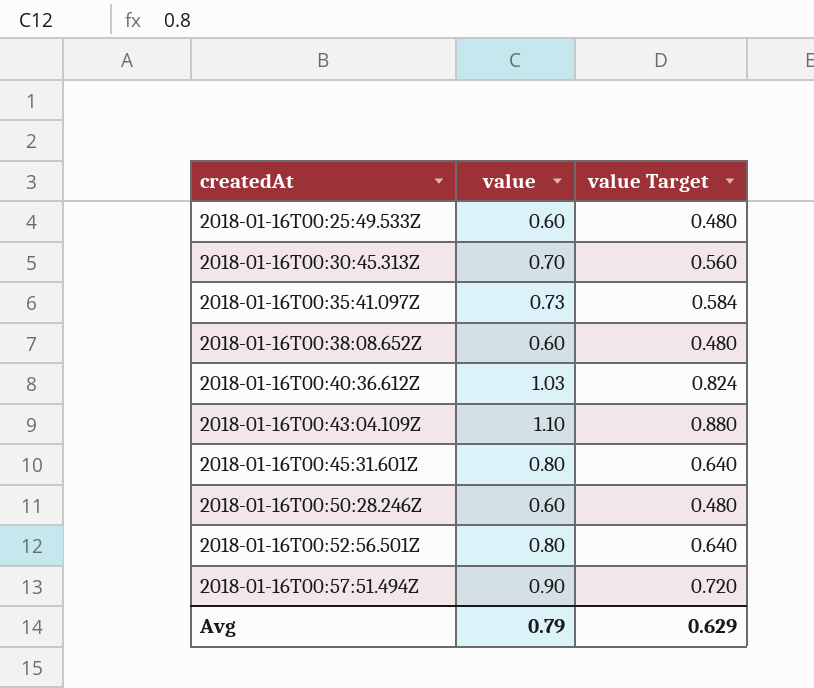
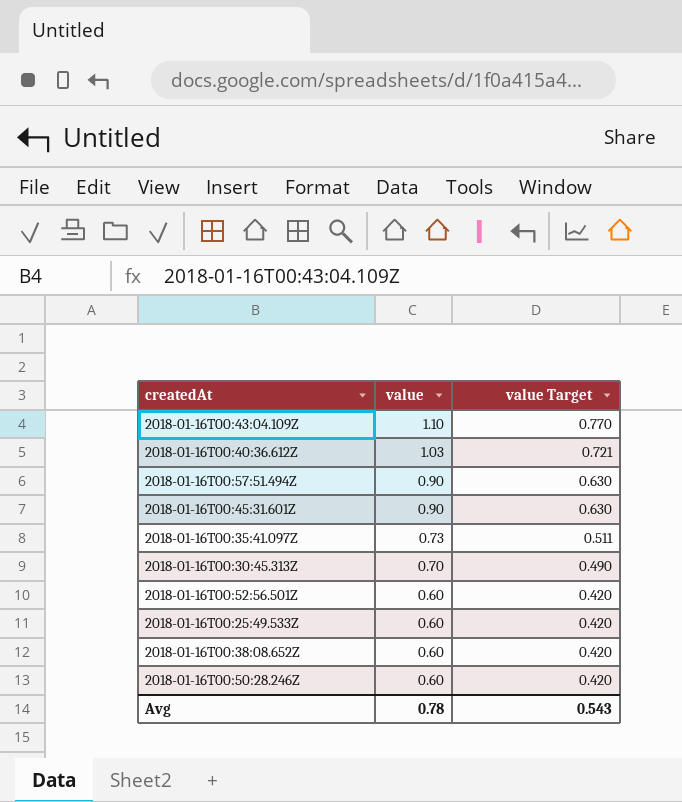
row order: createdAt ascending -> value descending
column value Target | formula: [value] * 0.8 -> [value] * 0.7
2018-01-16T00:45:31.601Z | value: 0.80 -> 0.90
2018-01-16T00:52:56.501Z | value: 0.80 -> 0.60
Avg | value: 0.79 -> 0.78
Avg | value Target: 0.629 -> 0.543

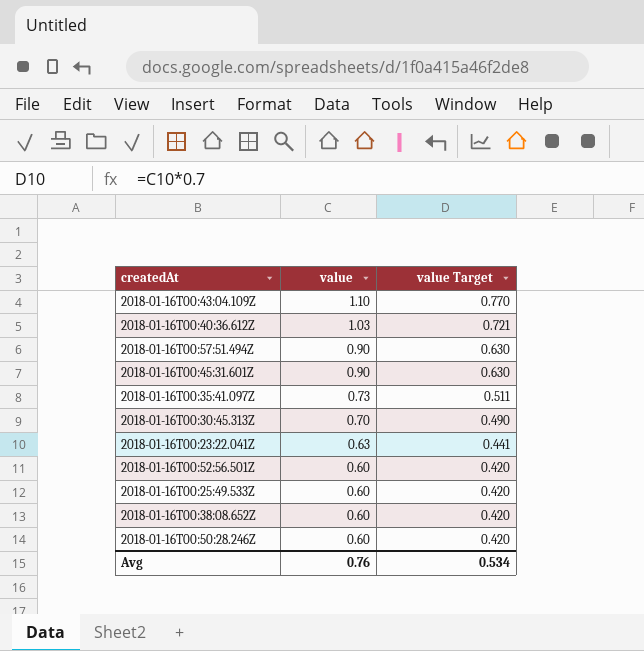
row 2018-01-16T00:23:22.041Z: none -> 0.63 | 0.441
Avg | value: 0.78 -> 0.76
Avg | value Target: 0.543 -> 0.534

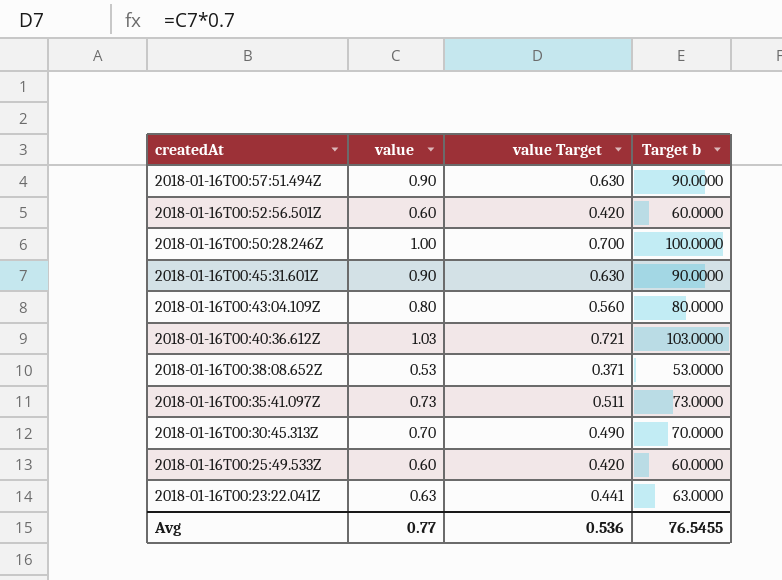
row order: value descending -> createdAt descending
column Target b | formula: none -> [value] * 100
2018-01-16T00:50:28.246Z | value: 0.60 -> 1.00
2018-01-16T00:50:28.246Z | value Target: 0.420 -> 0.700
2018-01-16T00:43:04.109Z | value: 1.10 -> 0.80
2018-01-16T00:43:04.109Z | value Target: 0.770 -> 0.560
2018-01-16T00:38:08.652Z | value: 0.60 -> 0.53
2018-01-16T00:38:08.652Z | value Target: 0.420 -> 0.371
Avg | value: 0.76 -> 0.77
Avg | value Target: 0.534 -> 0.536

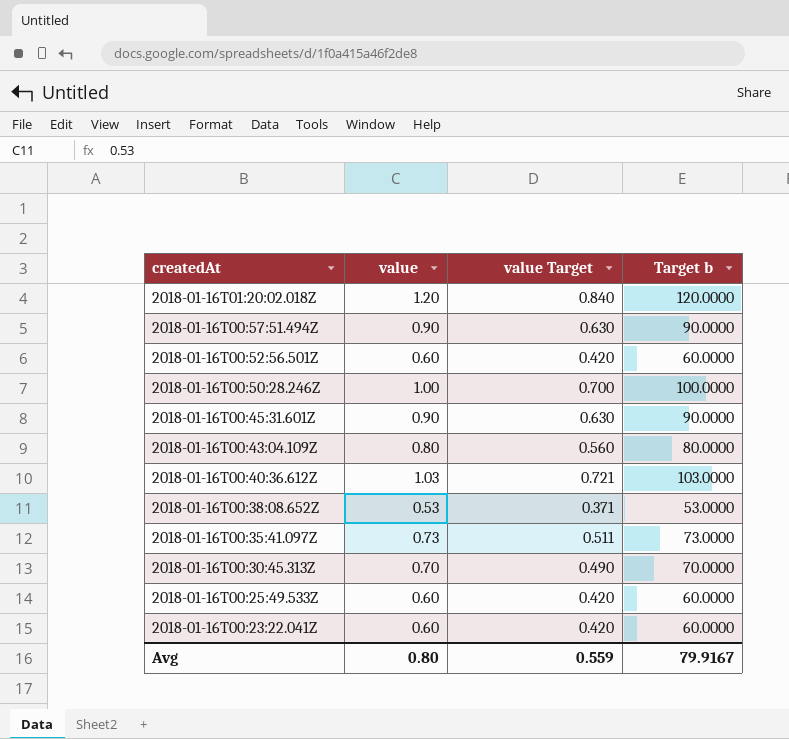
row 2018-01-16T01:20:02.018Z: none -> 1.20 | 0.840 | 120.0000
2018-01-16T00:23:22.041Z | value: 0.63 -> 0.60
2018-01-16T00:23:22.041Z | value Target: 0.441 -> 0.420
2018-01-16T00:23:22.041Z | Target b: 63.0000 -> 60.0000
Avg | value: 0.77 -> 0.80
Avg | value Target: 0.536 -> 0.559
Avg | Target b: 76.5455 -> 79.9167

